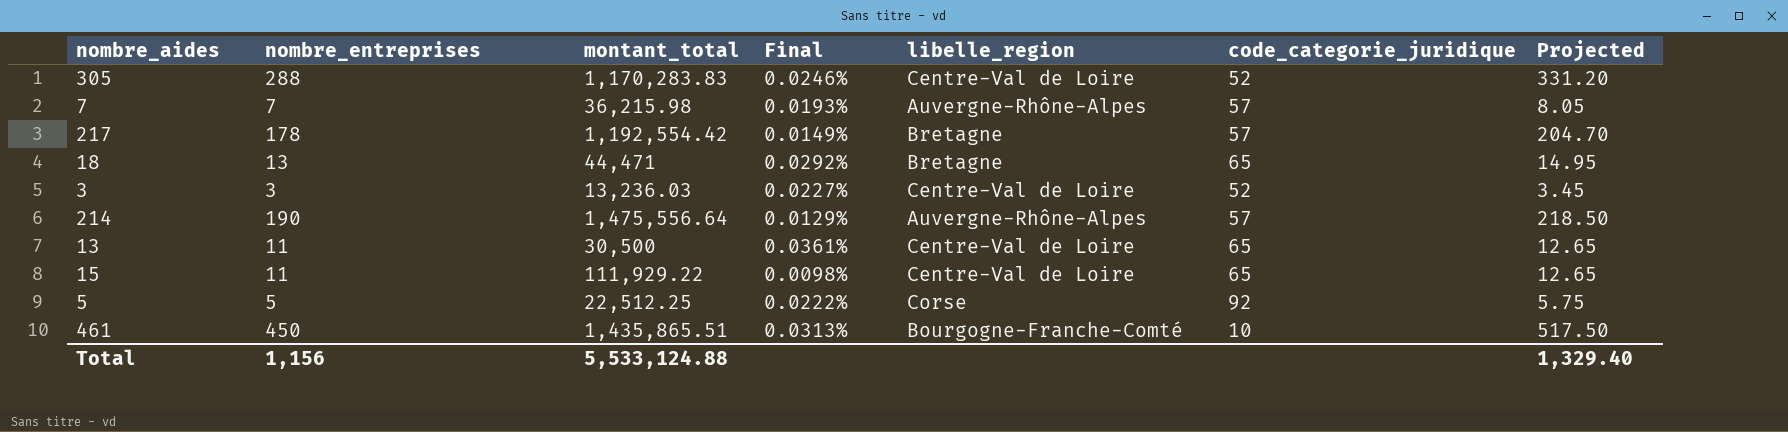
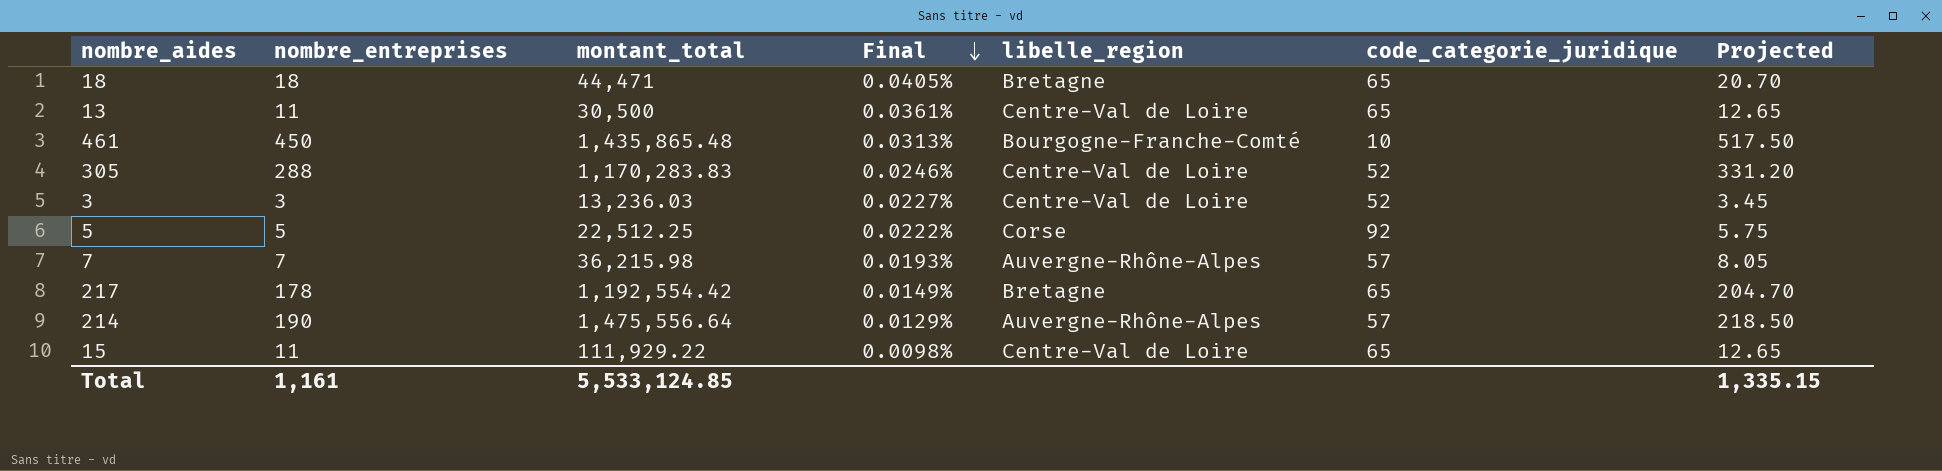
row order: none -> Final descending
18 | nombre_entreprises: 13 -> 18
18 | Final: 0.0292% -> 0.0405%
18 | Projected: 14.95 -> 20.70
461 | montant_total: 1,435,865.51 -> 1,435,865.48
217 | code_categorie_juridique: 57 -> 65
Total | nombre_entreprises: 1,156 -> 1,161
Total | montant_total: 5,533,124.88 -> 5,533,124.85
Total | Projected: 1,329.40 -> 1,335.15

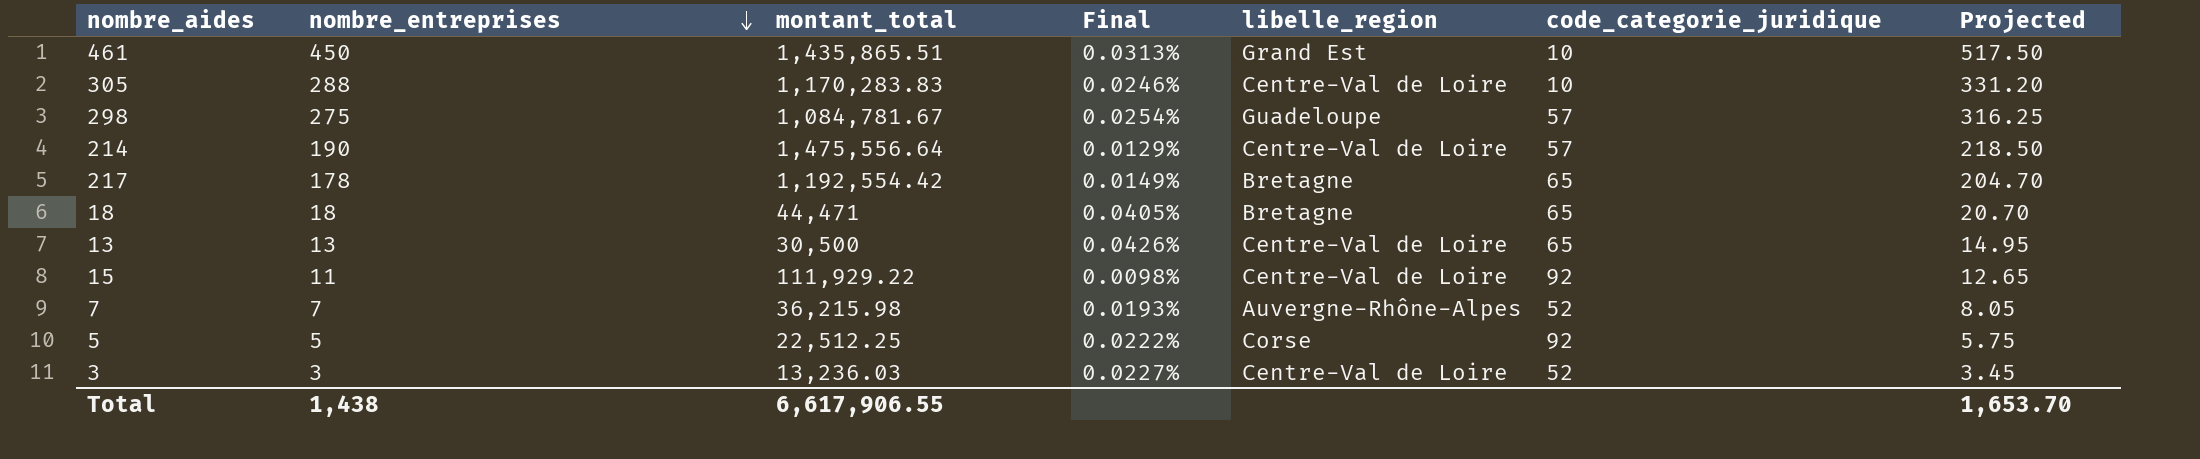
row order: Final descending -> nombre_entreprises descending
461 | montant_total: 1,435,865.48 -> 1,435,865.51
461 | libelle_region: Bourgogne-Franche-Comté -> Grand Est
305 | code_categorie_juridique: 52 -> 10
row 298: none -> 275 | 1,084,781.67 | 0.0254% | Guadeloupe | 57 | 316.25
214 | libelle_region: Auvergne-Rhône-Alpes -> Centre-Val de Loire
13 | nombre_entreprises: 11 -> 13
13 | Final: 0.0361% -> 0.0426%
13 | Projected: 12.65 -> 14.95
15 | code_categorie_juridique: 65 -> 92
7 | code_categorie_juridique: 57 -> 52
Total | nombre_entreprises: 1,161 -> 1,438
Total | montant_total: 5,533,124.85 -> 6,617,906.55
Total | Projected: 1,335.15 -> 1,653.70

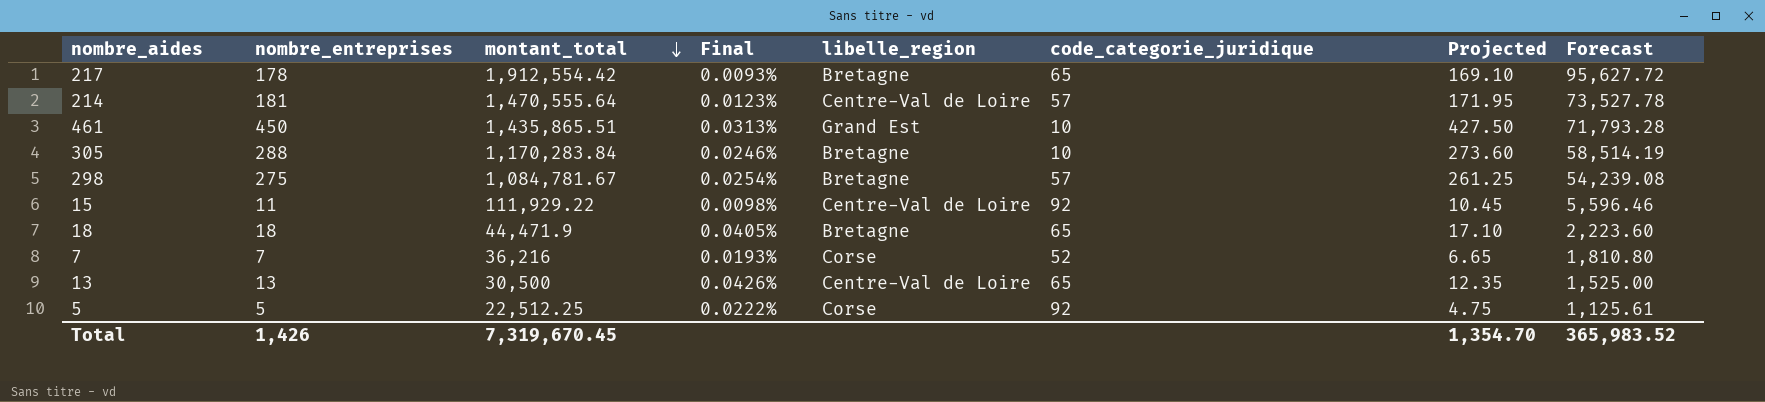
row order: nombre_entreprises descending -> montant_total descending
column Projected | formula: [nombre_entreprises] * 1.15 -> [nombre_entreprises] * 0.95
column Forecast | formula: none -> [montant_total] * 0.05
row 3: 3 | 13,236.03 | 0.0227% | Centre-Val de Loire | 52 | 3.45 -> none
217 | montant_total: 1,192,554.42 -> 1,912,554.42
217 | Final: 0.0149% -> 0.0093%
214 | nombre_entreprises: 190 -> 181
214 | montant_total: 1,475,556.64 -> 1,470,555.64
214 | Final: 0.0129% -> 0.0123%
305 | montant_total: 1,170,283.83 -> 1,170,283.84
305 | libelle_region: Centre-Val de Loire -> Bretagne
298 | libelle_region: Guadeloupe -> Bretagne
18 | montant_total: 44,471 -> 44,471.9
7 | montant_total: 36,215.98 -> 36,216
7 | libelle_region: Auvergne-Rhône-Alpes -> Corse
Total | nombre_entreprises: 1,438 -> 1,426
Total | montant_total: 6,617,906.55 -> 7,319,670.45
Total | Projected: 1,653.70 -> 1,354.70

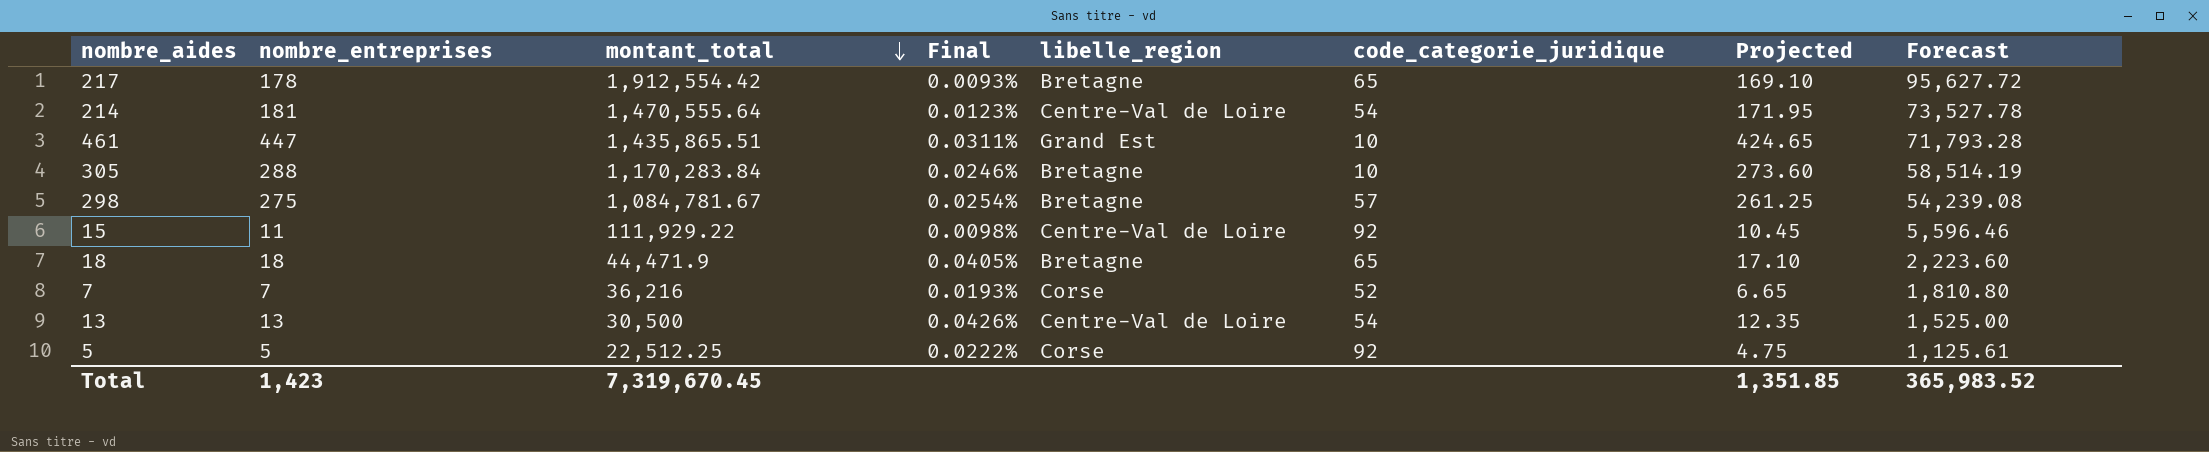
214 | code_categorie_juridique: 57 -> 54
461 | nombre_entreprises: 450 -> 447
461 | Final: 0.0313% -> 0.0311%
461 | Projected: 427.50 -> 424.65
13 | code_categorie_juridique: 65 -> 54
Total | nombre_entreprises: 1,426 -> 1,423
Total | Projected: 1,354.70 -> 1,351.85

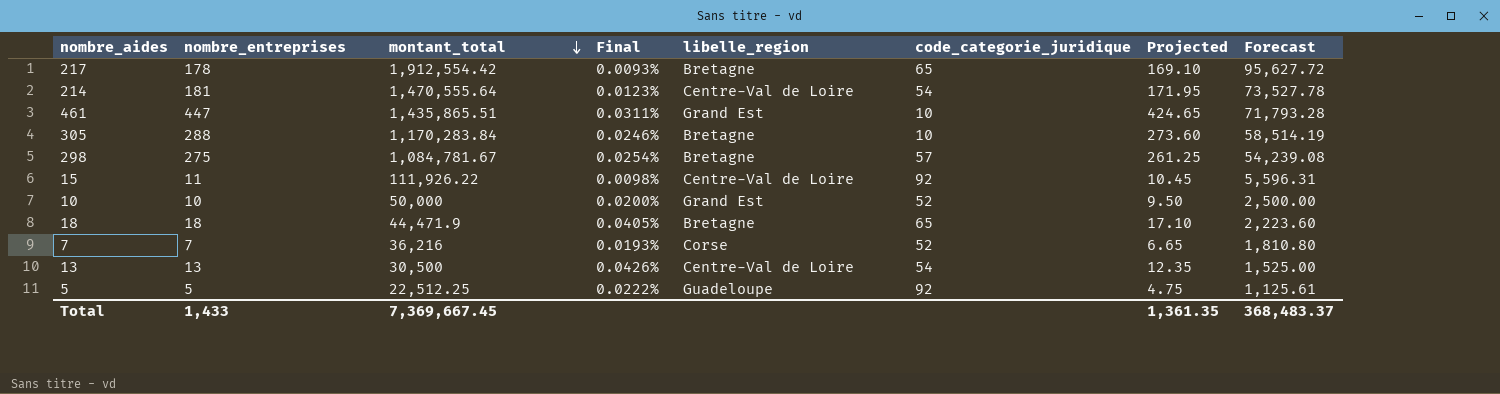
15 | montant_total: 111,929.22 -> 111,926.22
15 | Forecast: 5,596.46 -> 5,596.31
row 10: none -> 10 | 50,000 | 0.0200% | Grand Est | 52 | 9.50 | 2,500.00
5 | libelle_region: Corse -> Guadeloupe
Total | nombre_entreprises: 1,423 -> 1,433
Total | montant_total: 7,319,670.45 -> 7,369,667.45
Total | Projected: 1,351.85 -> 1,361.35
Total | Forecast: 365,983.52 -> 368,483.37

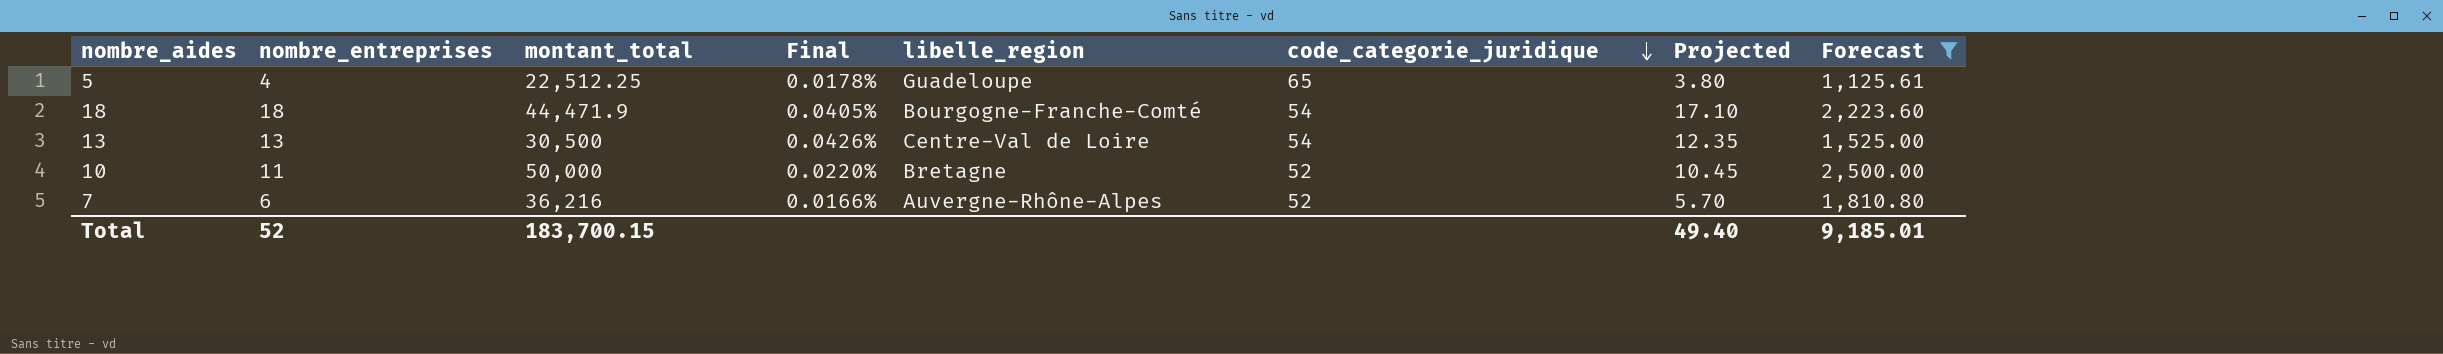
filter: none -> Forecast <= 2,500.00
row order: montant_total descending -> code_categorie_juridique descending
5 | nombre_entreprises: 5 -> 4
5 | Final: 0.0222% -> 0.0178%
5 | code_categorie_juridique: 92 -> 65
5 | Projected: 4.75 -> 3.80
18 | libelle_region: Bretagne -> Bourgogne-Franche-Comté
18 | code_categorie_juridique: 65 -> 54
10 | nombre_entreprises: 10 -> 11
10 | Final: 0.0200% -> 0.0220%
10 | libelle_region: Grand Est -> Bretagne
10 | Projected: 9.50 -> 10.45
7 | nombre_entreprises: 7 -> 6
7 | Final: 0.0193% -> 0.0166%
7 | libelle_region: Corse -> Auvergne-Rhône-Alpes
7 | Projected: 6.65 -> 5.70
Total | nombre_entreprises: 1,433 -> 52
Total | montant_total: 7,369,667.45 -> 183,700.15
Total | Projected: 1,361.35 -> 49.40
Total | Forecast: 368,483.37 -> 9,185.01

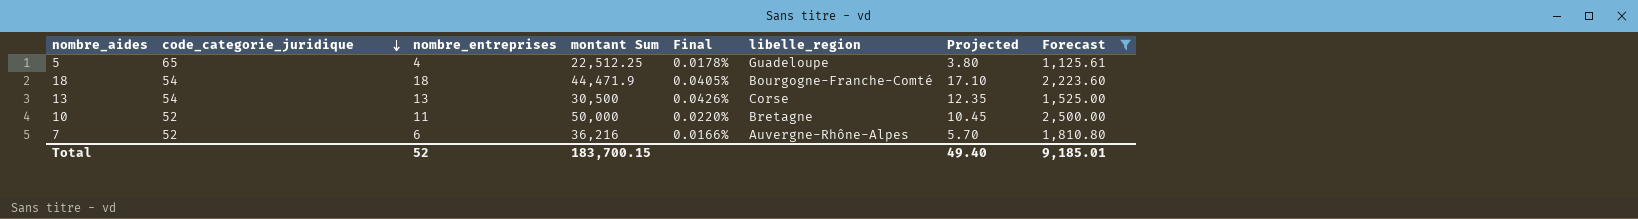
column code_categorie_juridique | position: 6 -> 2
column name: montant_total -> montant Sum
13 | libelle_region: Centre-Val de Loire -> Corse

